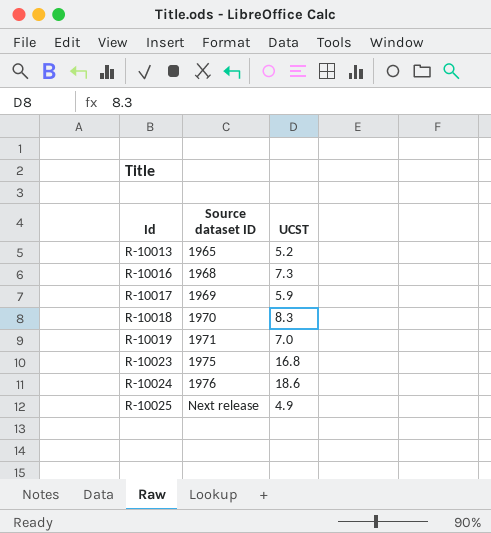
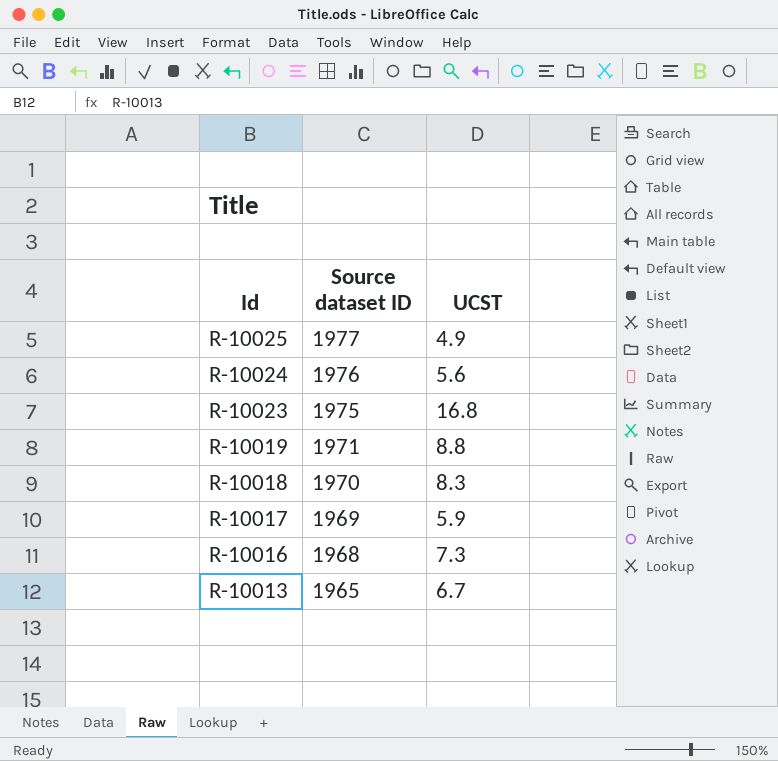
row order: Id ascending -> Id descending
R-10025 | Source dataset ID: Next release -> 1977
R-10024 | UCST: 18.6 -> 5.6
R-10019 | UCST: 7.0 -> 8.8
R-10013 | UCST: 5.2 -> 6.7

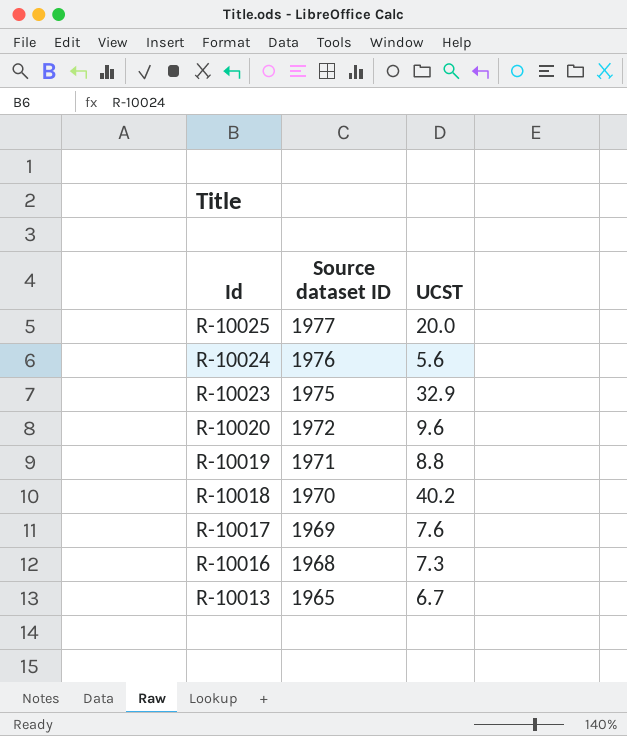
R-10025 | UCST: 4.9 -> 20.0
R-10023 | UCST: 16.8 -> 32.9
row R-10020: none -> 1972 | 9.6
R-10018 | UCST: 8.3 -> 40.2
R-10017 | UCST: 5.9 -> 7.6

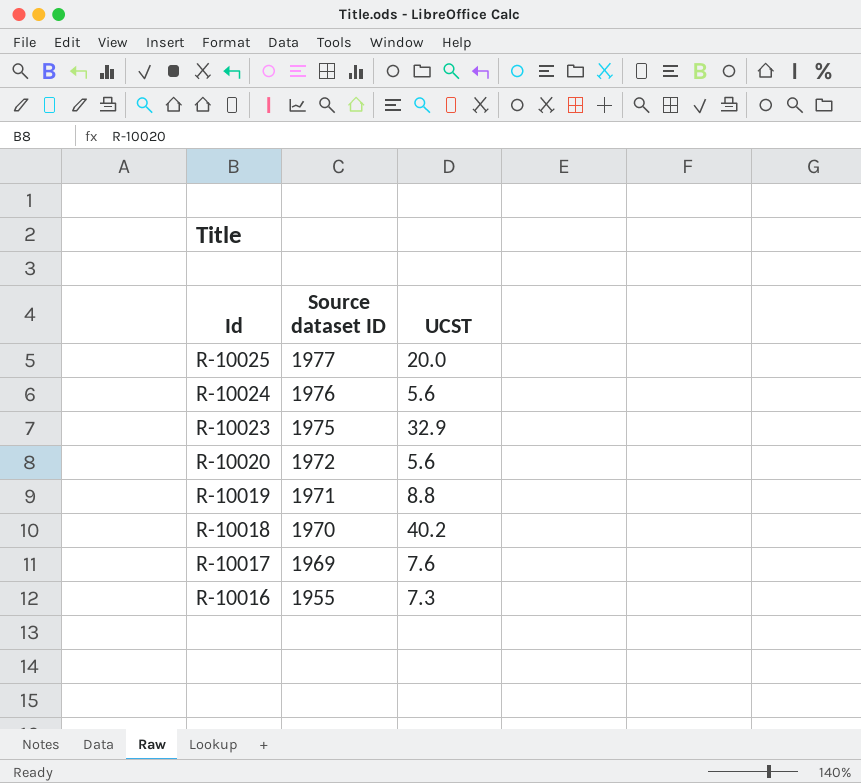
row R-10013: 1965 | 6.7 -> none
R-10020 | UCST: 9.6 -> 5.6
R-10016 | Source dataset ID: 1968 -> 1955

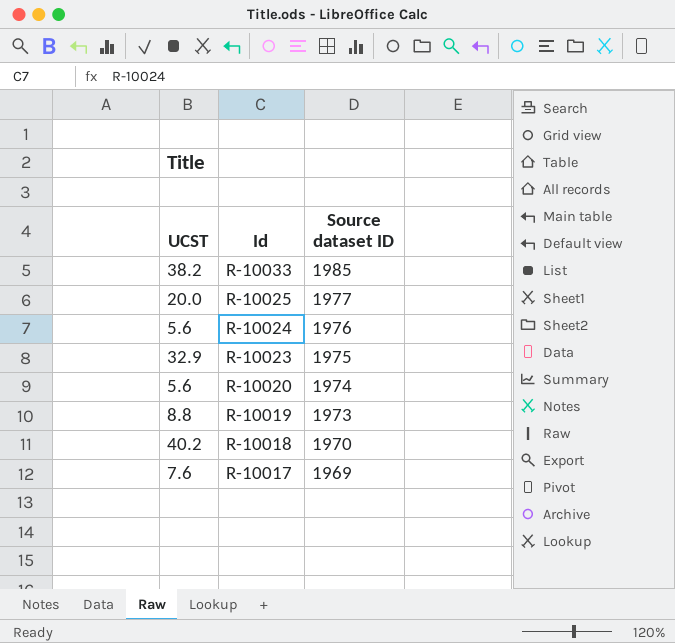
column UCST | position: 3 -> 1
row R-10016: 1955 | 7.3 -> none
row R-10033: none -> 38.2 | 1985
R-10020 | Source dataset ID: 1972 -> 1974
R-10019 | Source dataset ID: 1971 -> 1973

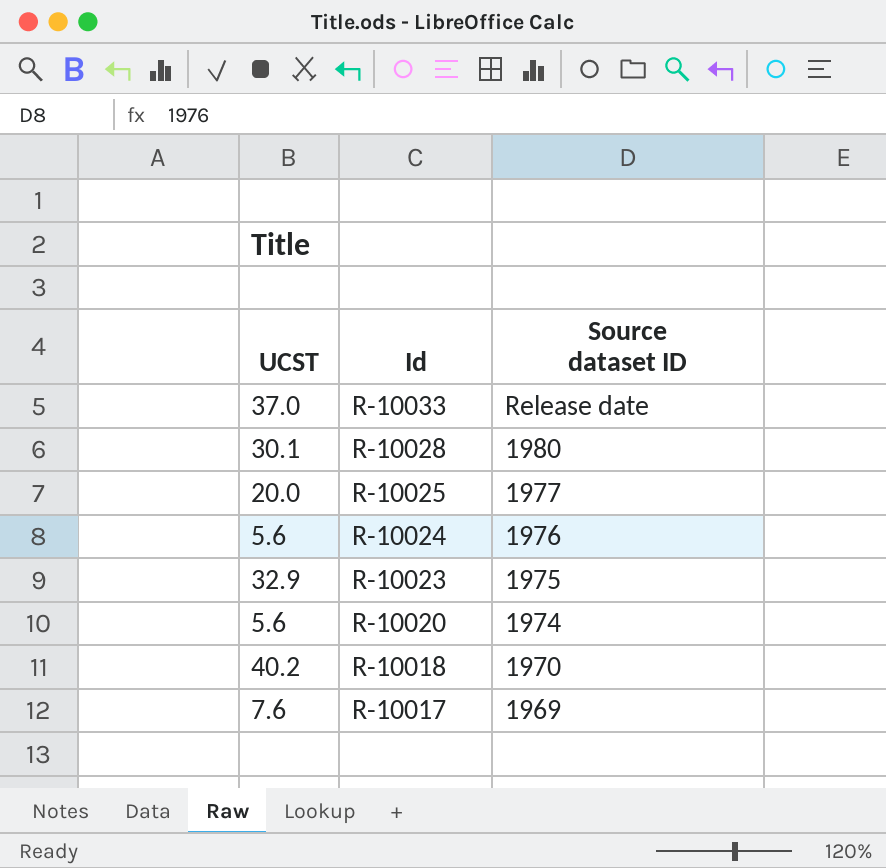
row R-10019: 8.8 | 1973 -> none
R-10033 | UCST: 38.2 -> 37.0
R-10033 | Source dataset ID: 1985 -> Release date
row R-10028: none -> 30.1 | 1980

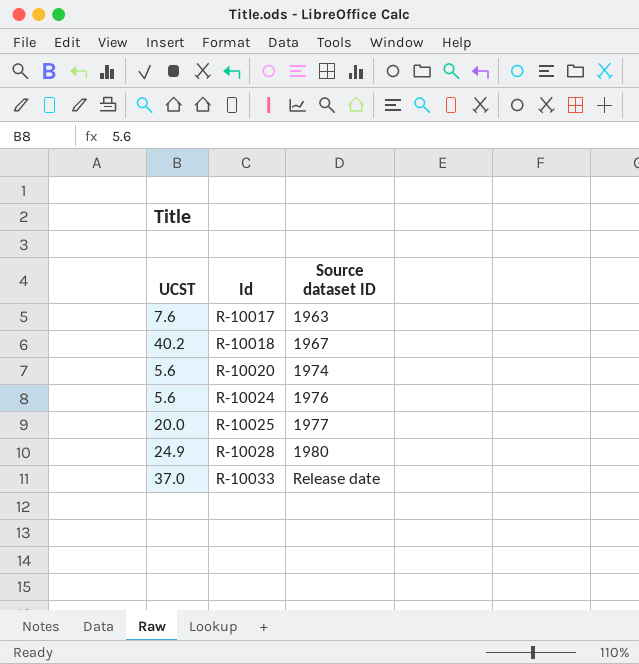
row order: Id descending -> Id ascending
row R-10023: 32.9 | 1975 -> none
R-10017 | Source dataset ID: 1969 -> 1963
R-10018 | Source dataset ID: 1970 -> 1967
R-10028 | UCST: 30.1 -> 24.9

